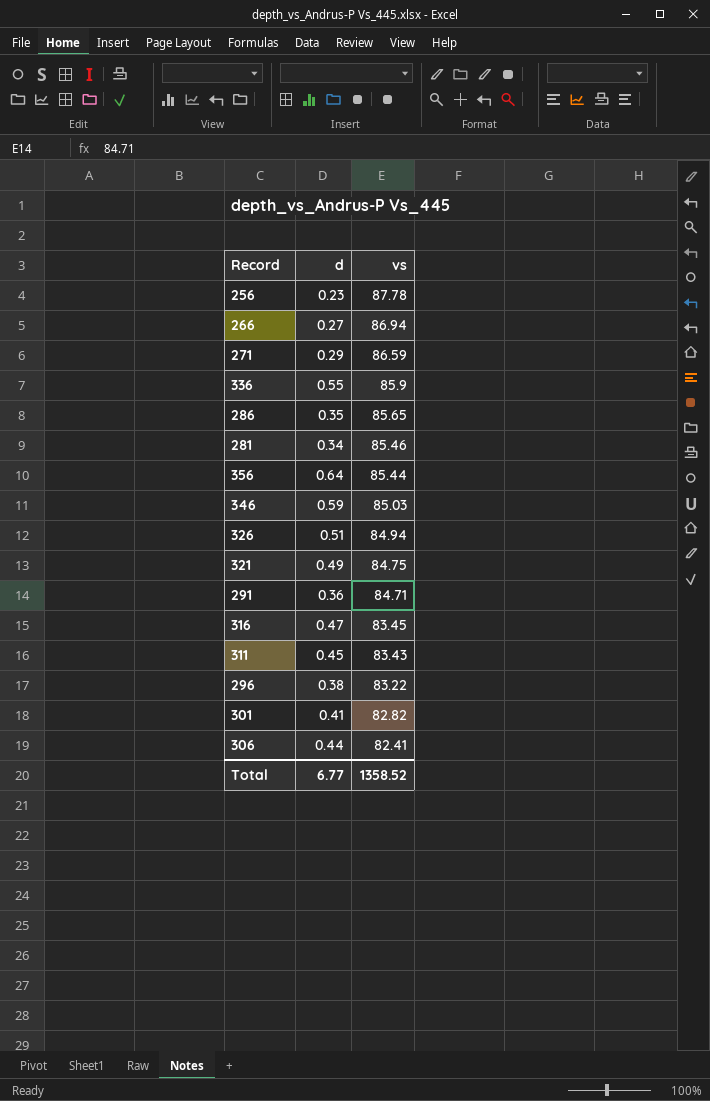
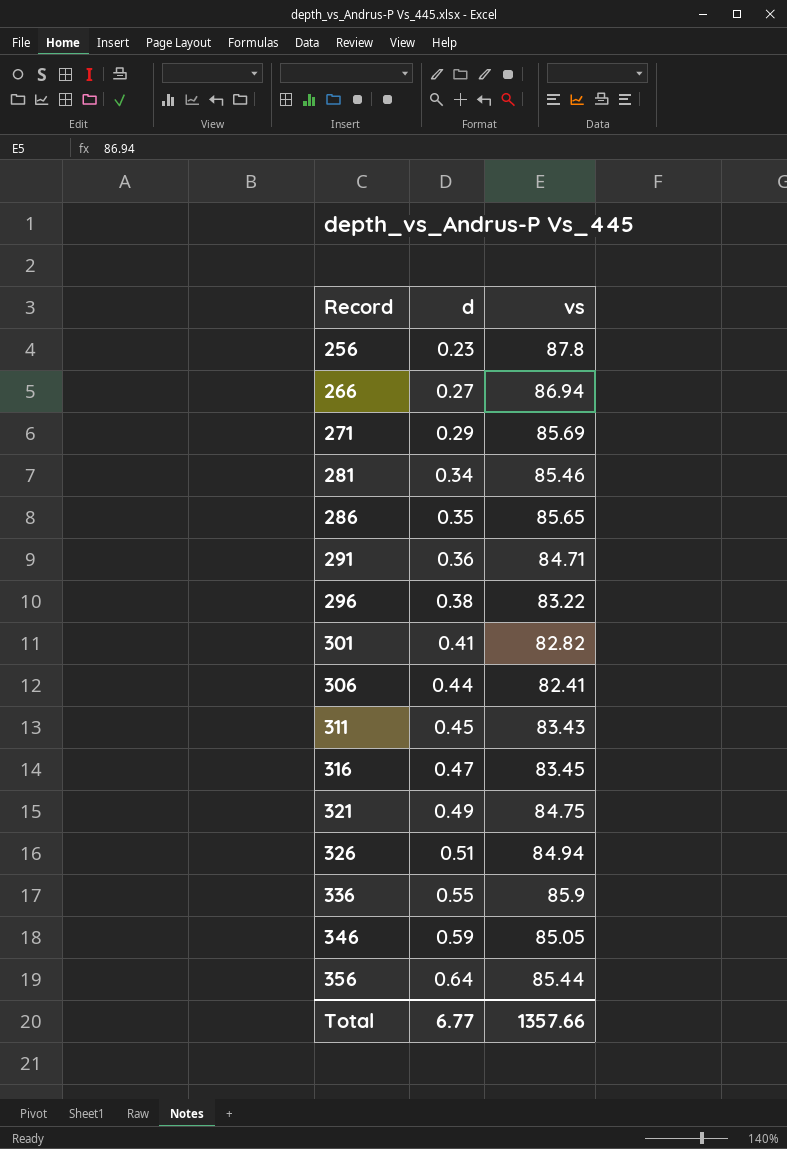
row order: vs descending -> Record ascending
256 | vs: 87.78 -> 87.8
271 | vs: 86.59 -> 85.69
346 | vs: 85.03 -> 85.05
Total | vs: 1358.52 -> 1357.66

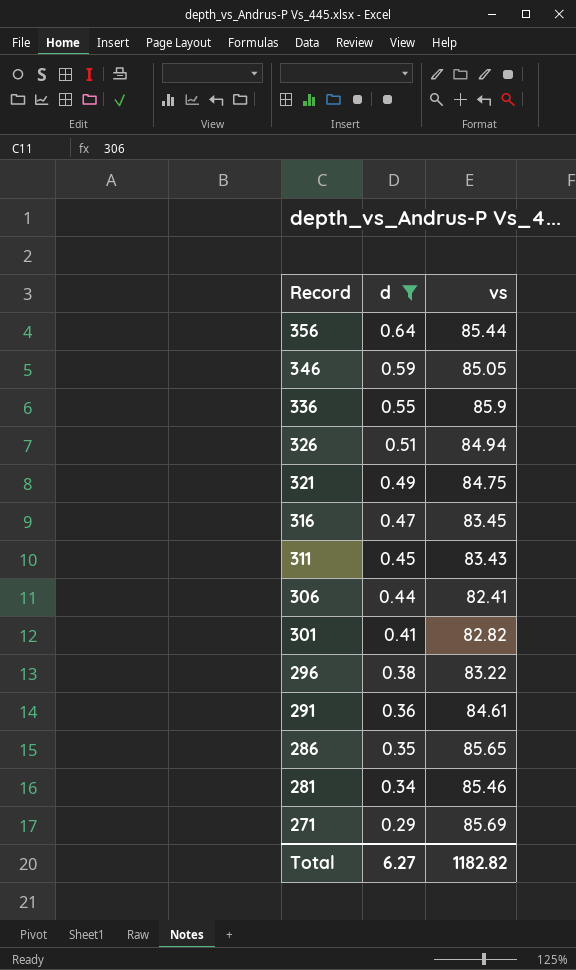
filter: none -> d >= 0.29
row order: Record ascending -> Record descending
291 | vs: 84.71 -> 84.61
Total | d: 6.77 -> 6.27
Total | vs: 1357.66 -> 1182.82

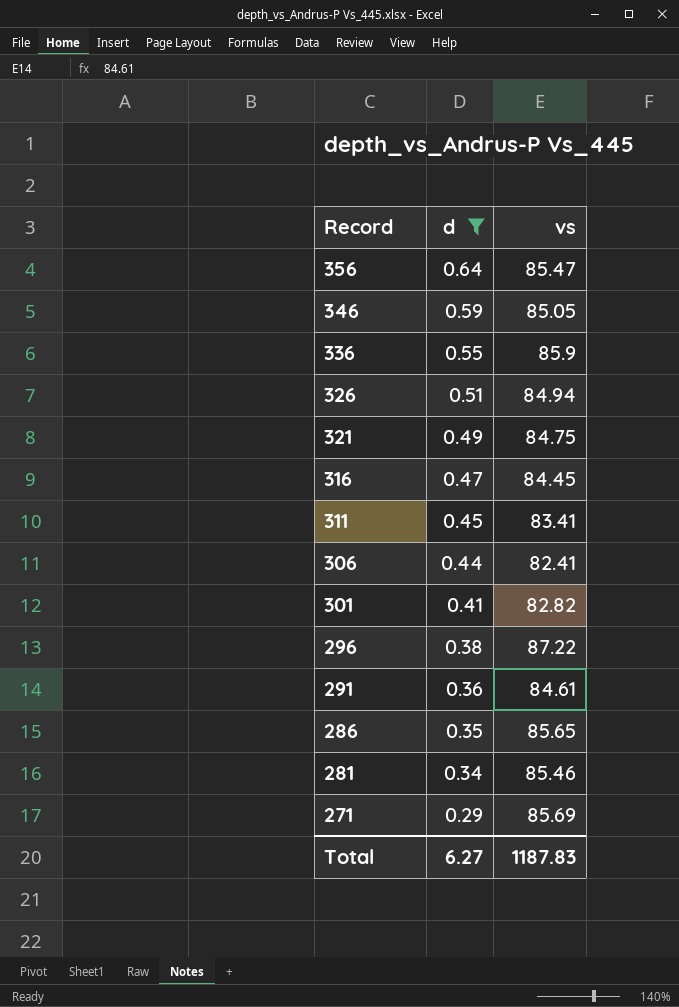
356 | vs: 85.44 -> 85.47
316 | vs: 83.45 -> 84.45
311 | vs: 83.43 -> 83.41
296 | vs: 83.22 -> 87.22
Total | vs: 1182.82 -> 1187.83

